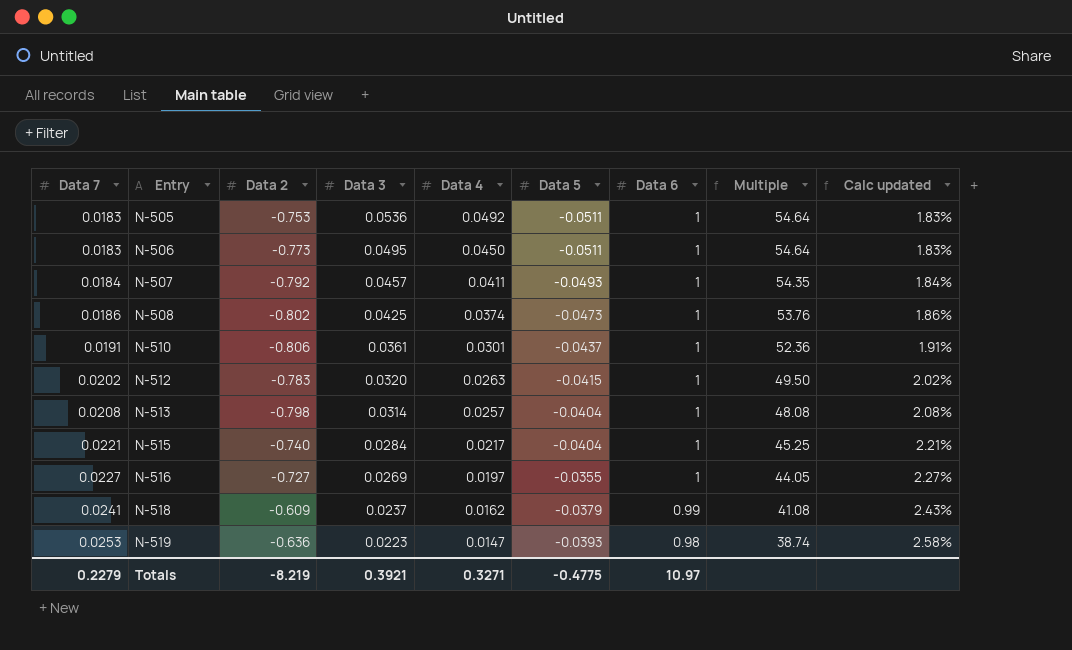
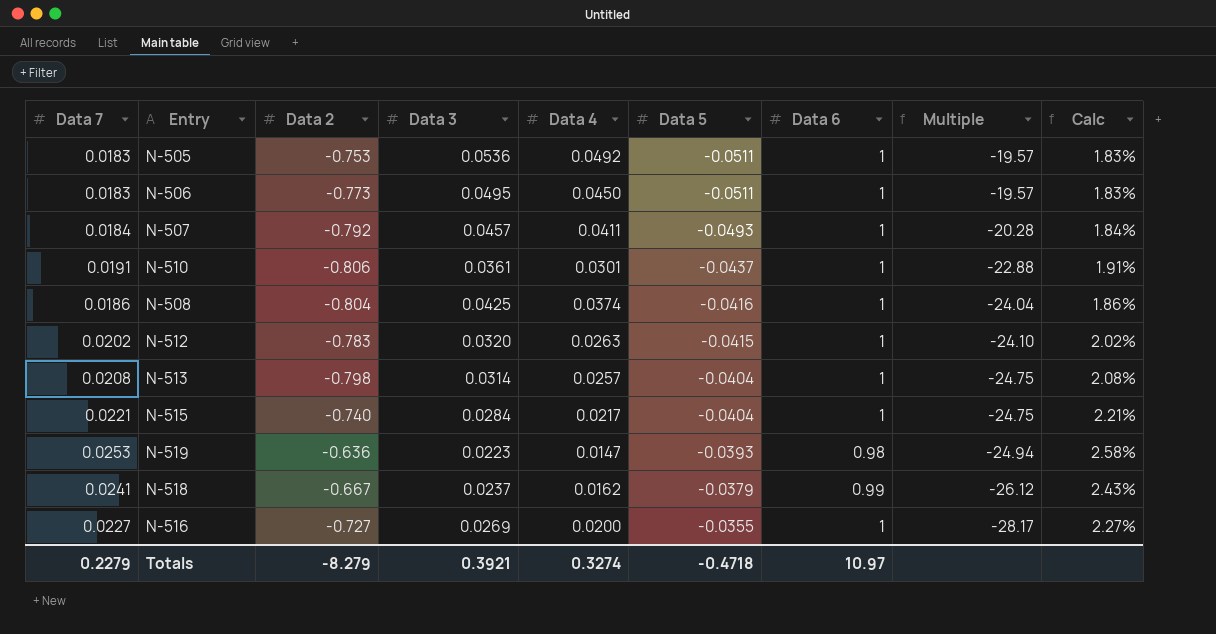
row order: Data 7 ascending -> Data 5 ascending
column Multiple | formula: [Data 6] / [Data 7] -> [Data 6] / [Data 5]
column name: Calc updated -> Calc
N-508 | Data 2: -0.802 -> -0.804
N-508 | Data 5: -0.0473 -> -0.0416
N-518 | Data 2: -0.609 -> -0.667
N-516 | Data 4: 0.0197 -> 0.0200
Totals | Data 2: -8.219 -> -8.279
Totals | Data 4: 0.3271 -> 0.3274
Totals | Data 5: -0.4775 -> -0.4718

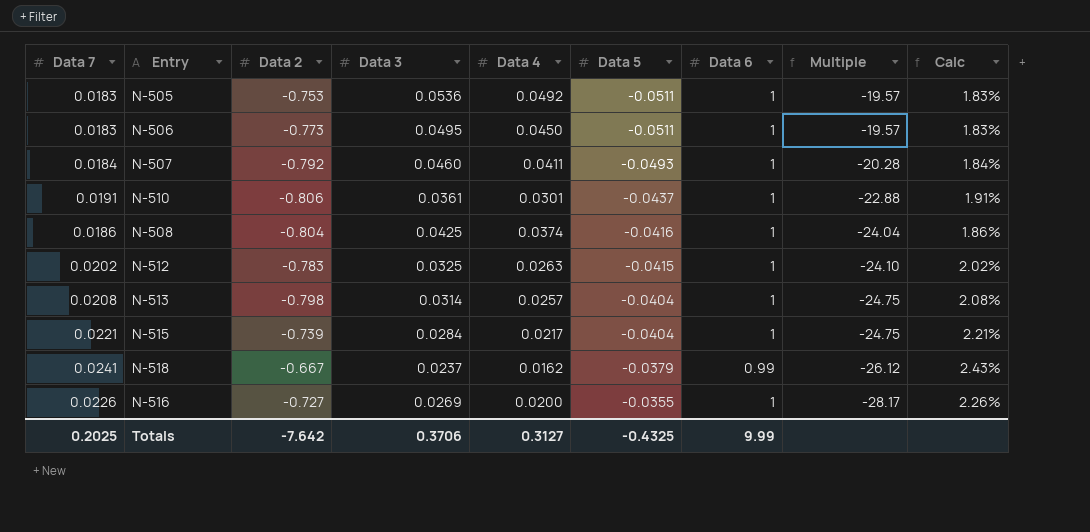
row N-519: 0.0253 | -0.636 | 0.0223 | 0.0147 | -0.0393 | 0.98 | -24.94 | 2.58% -> none
N-507 | Data 3: 0.0457 -> 0.0460
N-512 | Data 3: 0.0320 -> 0.0325
N-515 | Data 2: -0.740 -> -0.739
N-516 | Data 7: 0.0227 -> 0.0226
N-516 | Calc: 2.27% -> 2.26%
Totals | Data 7: 0.2279 -> 0.2025
Totals | Data 2: -8.279 -> -7.642
Totals | Data 3: 0.3921 -> 0.3706
Totals | Data 4: 0.3274 -> 0.3127
Totals | Data 5: -0.4718 -> -0.4325
Totals | Data 6: 10.97 -> 9.99

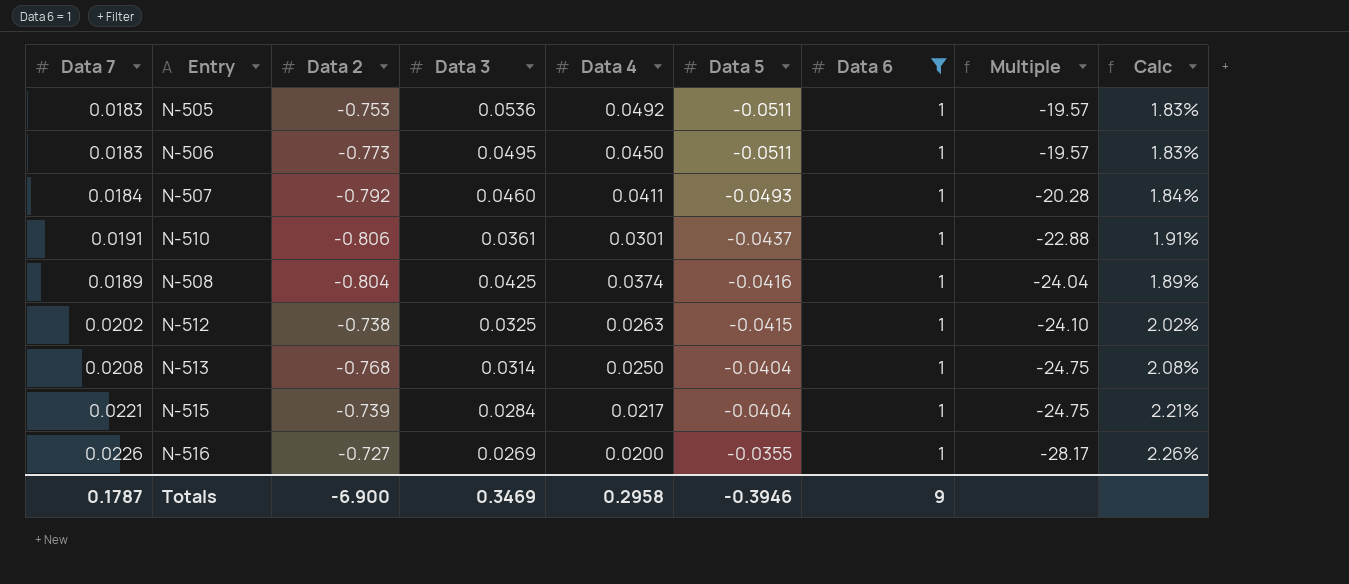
filter: none -> Data 6 = 1
N-508 | Data 7: 0.0186 -> 0.0189
N-508 | Calc: 1.86% -> 1.89%
N-512 | Data 2: -0.783 -> -0.738
N-513 | Data 2: -0.798 -> -0.768
N-513 | Data 4: 0.0257 -> 0.0250
Totals | Data 7: 0.2025 -> 0.1787
Totals | Data 2: -7.642 -> -6.900
Totals | Data 3: 0.3706 -> 0.3469
Totals | Data 4: 0.3127 -> 0.2958
Totals | Data 5: -0.4325 -> -0.3946
Totals | Data 6: 9.99 -> 9

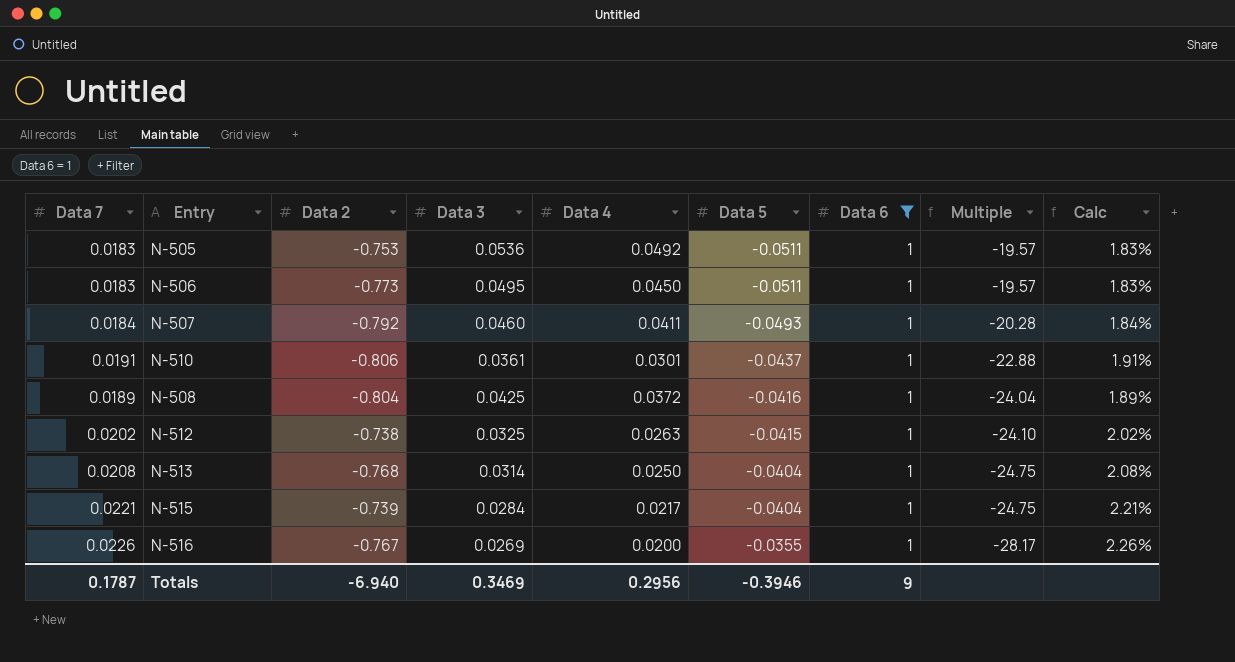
N-508 | Data 4: 0.0374 -> 0.0372
N-516 | Data 2: -0.727 -> -0.767
Totals | Data 2: -6.900 -> -6.940
Totals | Data 4: 0.2958 -> 0.2956

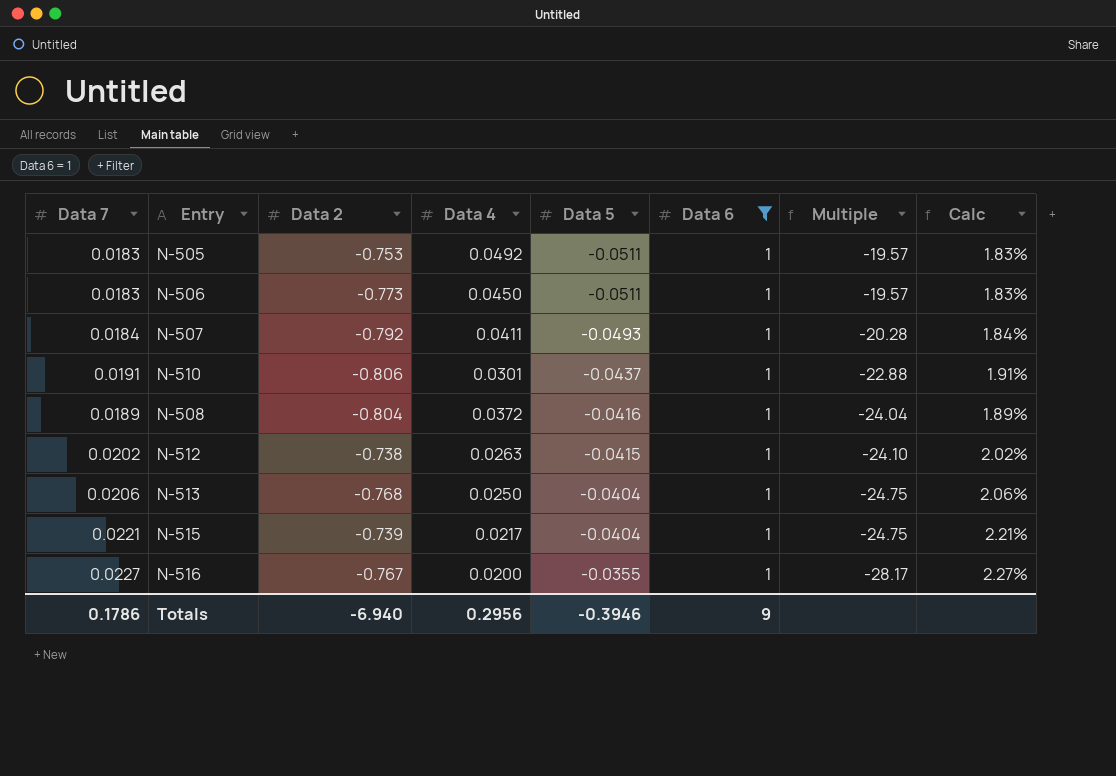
column Data 3 | position: 4 -> none
N-513 | Data 7: 0.0208 -> 0.0206
N-513 | Calc: 2.08% -> 2.06%
N-516 | Data 7: 0.0226 -> 0.0227
N-516 | Calc: 2.26% -> 2.27%
Totals | Data 7: 0.1787 -> 0.1786

